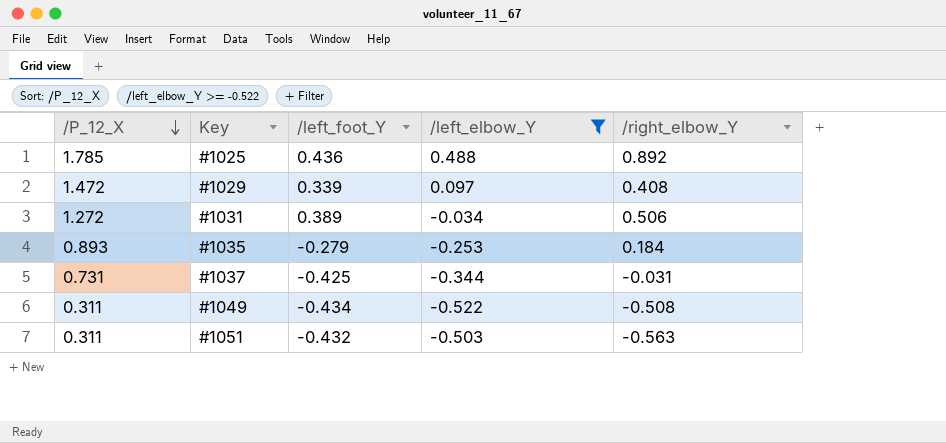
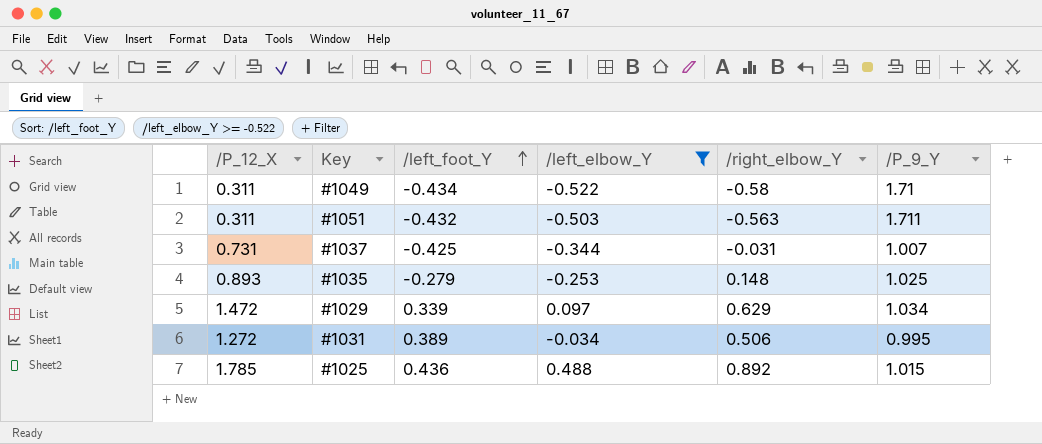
row order: /P_12_X descending -> /left_foot_Y ascending
column /P_9_Y | position: none -> 6
#1049 | /right_elbow_Y: -0.508 -> -0.58
#1035 | /right_elbow_Y: 0.184 -> 0.148
#1029 | /right_elbow_Y: 0.408 -> 0.629

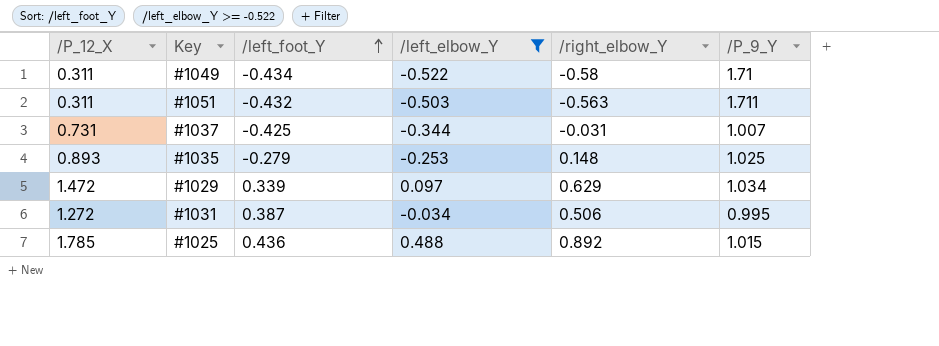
#1031 | /left_foot_Y: 0.389 -> 0.387

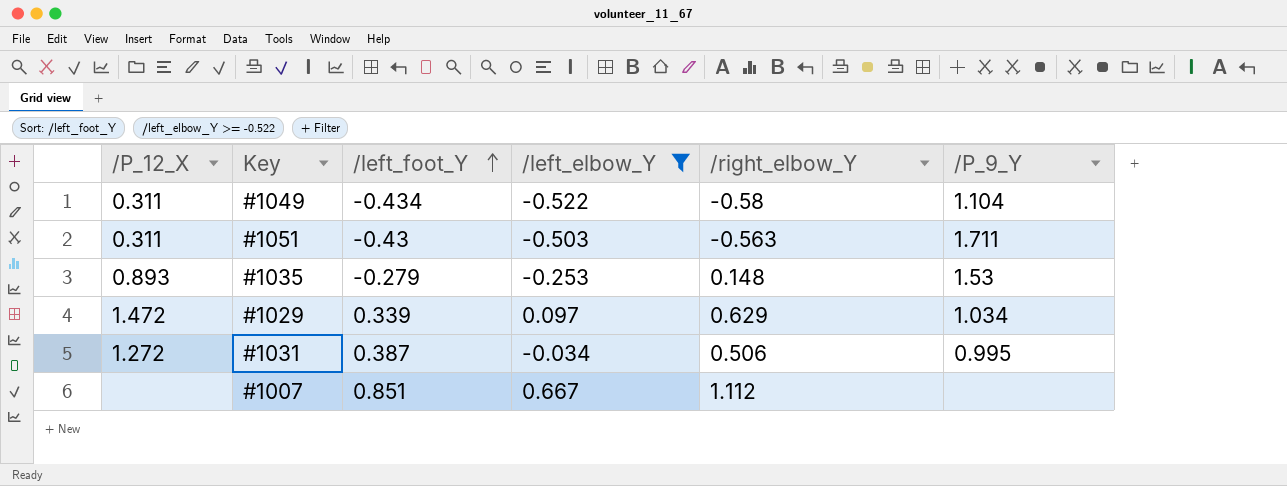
row #1037: 0.731 | -0.425 | -0.344 | -0.031 | 1.007 -> none
row #1025: 1.785 | 0.436 | 0.488 | 0.892 | 1.015 -> none
#1049 | /P_9_Y: 1.71 -> 1.104
#1051 | /left_foot_Y: -0.432 -> -0.43
#1035 | /P_9_Y: 1.025 -> 1.53
row #1007: none -> none | 0.851 | 0.667 | 1.112 | none

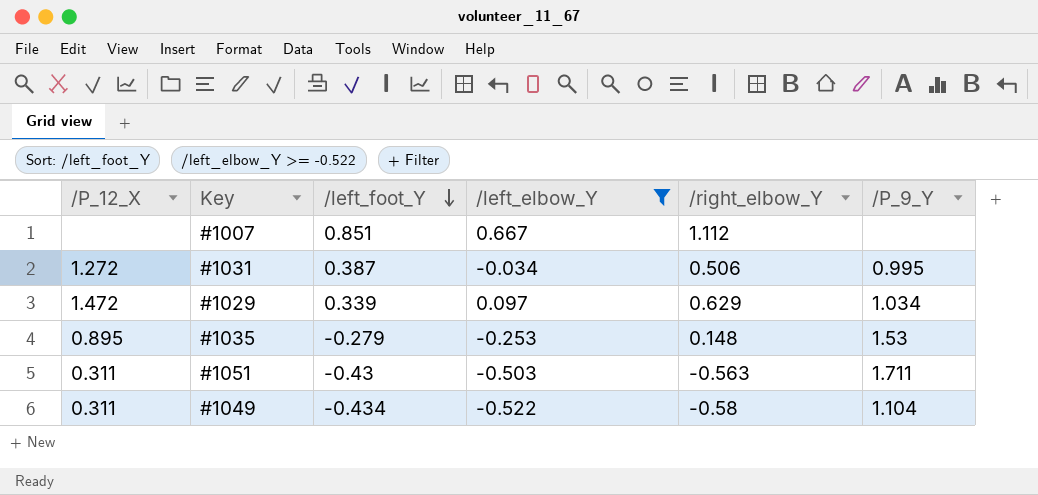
row order: /left_foot_Y ascending -> /left_foot_Y descending
#1035 | /P_12_X: 0.893 -> 0.895

